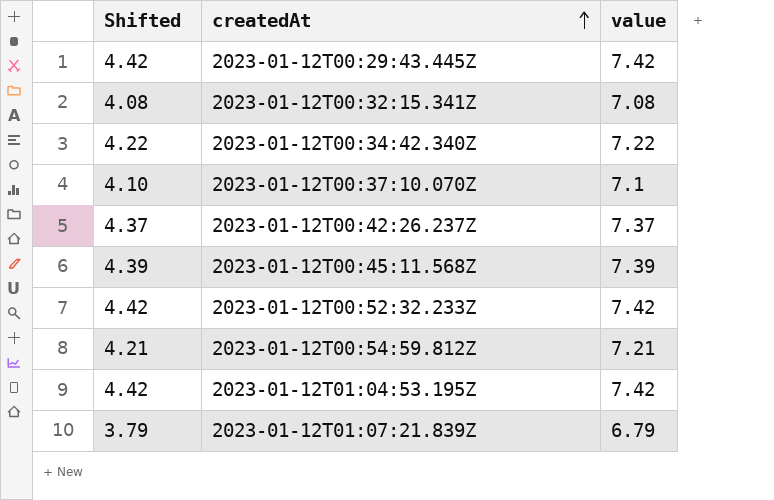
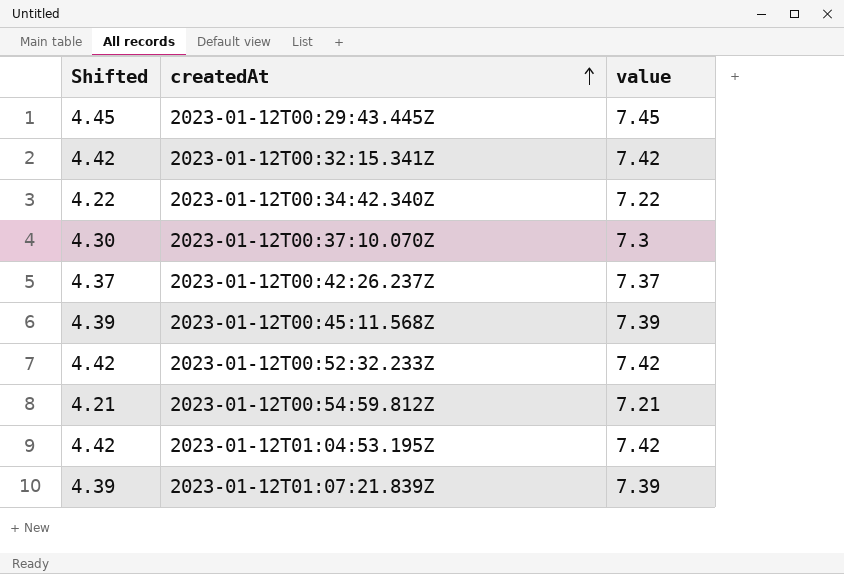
2023-01-12T00:29:43.445Z | Shifted: 4.42 -> 4.45
2023-01-12T00:29:43.445Z | value: 7.42 -> 7.45
2023-01-12T00:32:15.341Z | Shifted: 4.08 -> 4.42
2023-01-12T00:32:15.341Z | value: 7.08 -> 7.42
2023-01-12T00:37:10.070Z | Shifted: 4.10 -> 4.30
2023-01-12T00:37:10.070Z | value: 7.1 -> 7.3
2023-01-12T01:07:21.839Z | Shifted: 3.79 -> 4.39
2023-01-12T01:07:21.839Z | value: 6.79 -> 7.39

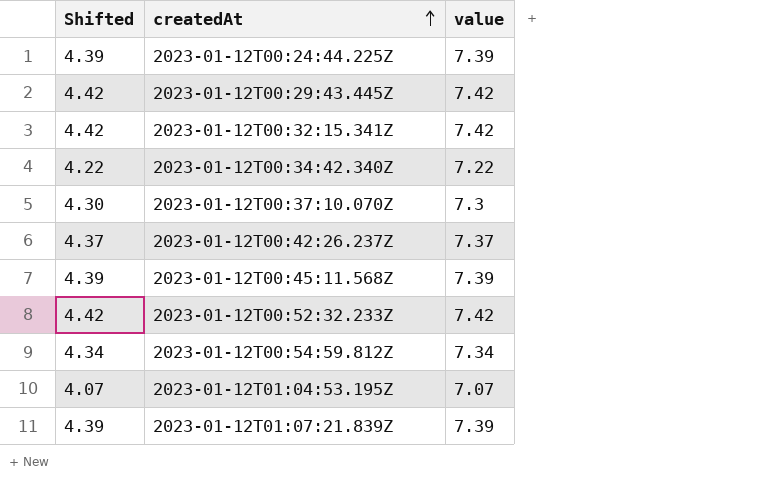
row 2023-01-12T00:24:44.225Z: none -> 4.39 | 7.39
2023-01-12T00:29:43.445Z | Shifted: 4.45 -> 4.42
2023-01-12T00:29:43.445Z | value: 7.45 -> 7.42
2023-01-12T00:54:59.812Z | Shifted: 4.21 -> 4.34
2023-01-12T00:54:59.812Z | value: 7.21 -> 7.34
2023-01-12T01:04:53.195Z | Shifted: 4.42 -> 4.07
2023-01-12T01:04:53.195Z | value: 7.42 -> 7.07

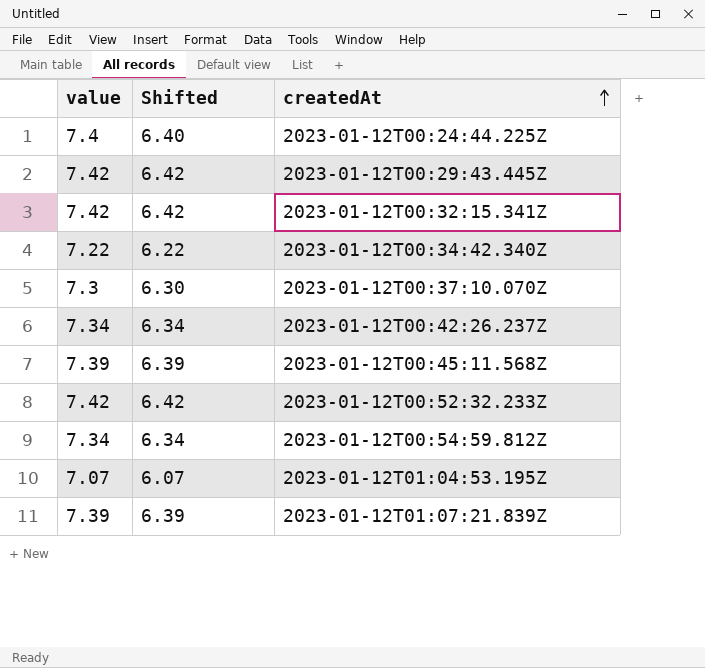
column value | position: 3 -> 1
column Shifted | formula: [value] - 3 -> [value] - 1
2023-01-12T00:24:44.225Z | value: 7.39 -> 7.4
2023-01-12T00:42:26.237Z | value: 7.37 -> 7.34

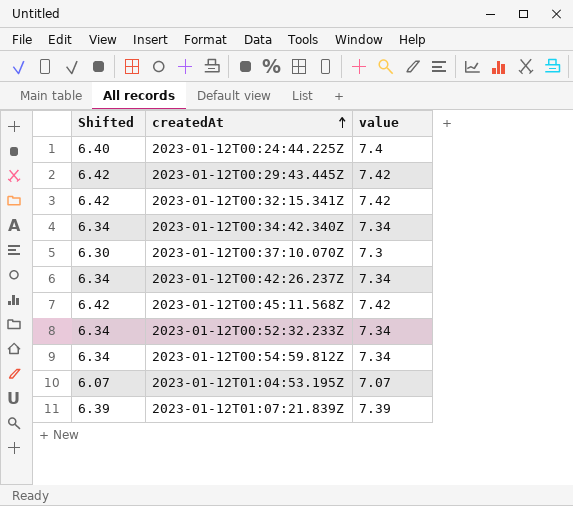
column value | position: 1 -> 3
2023-01-12T00:34:42.340Z | Shifted: 6.22 -> 6.34
2023-01-12T00:34:42.340Z | value: 7.22 -> 7.34
2023-01-12T00:45:11.568Z | Shifted: 6.39 -> 6.42
2023-01-12T00:45:11.568Z | value: 7.39 -> 7.42
2023-01-12T00:52:32.233Z | Shifted: 6.42 -> 6.34
2023-01-12T00:52:32.233Z | value: 7.42 -> 7.34

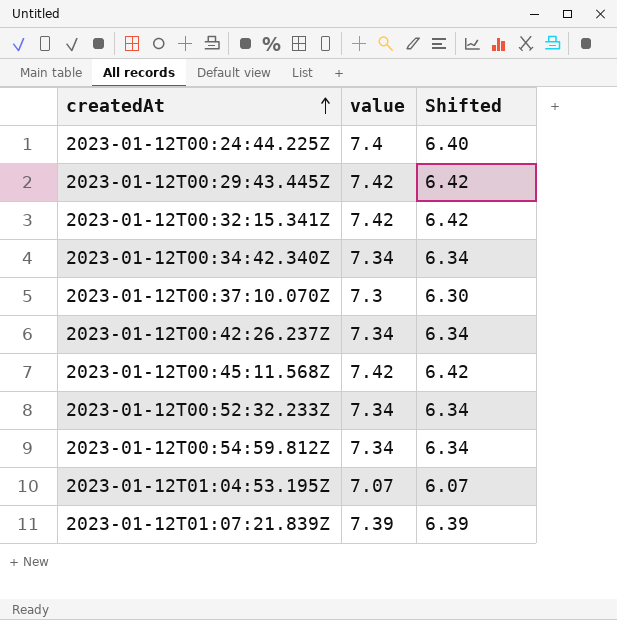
column Shifted | position: 1 -> 3

